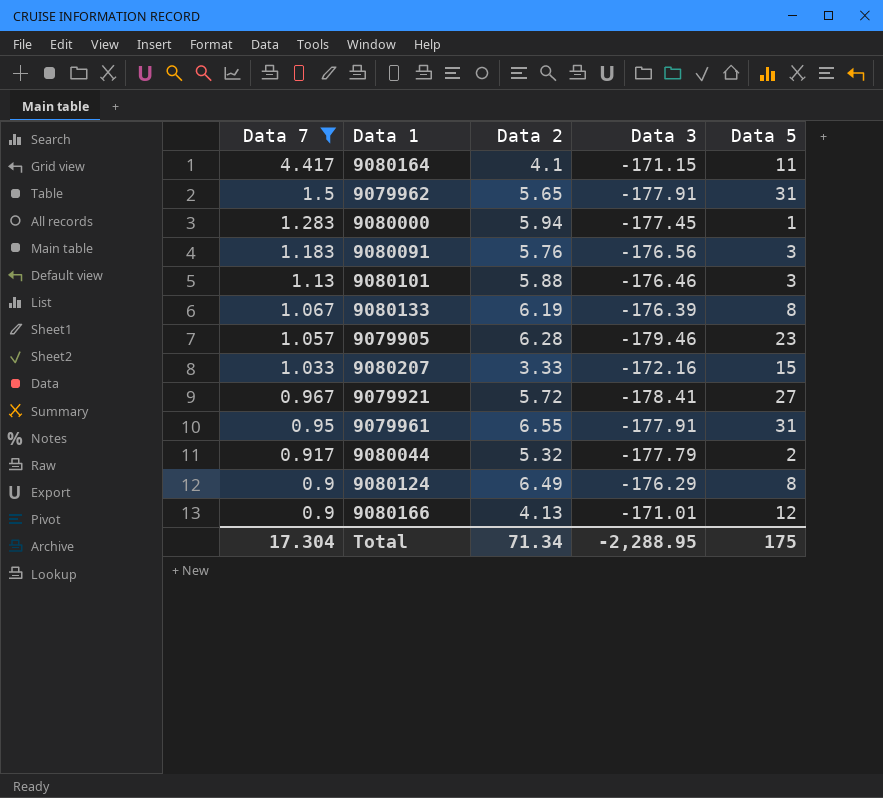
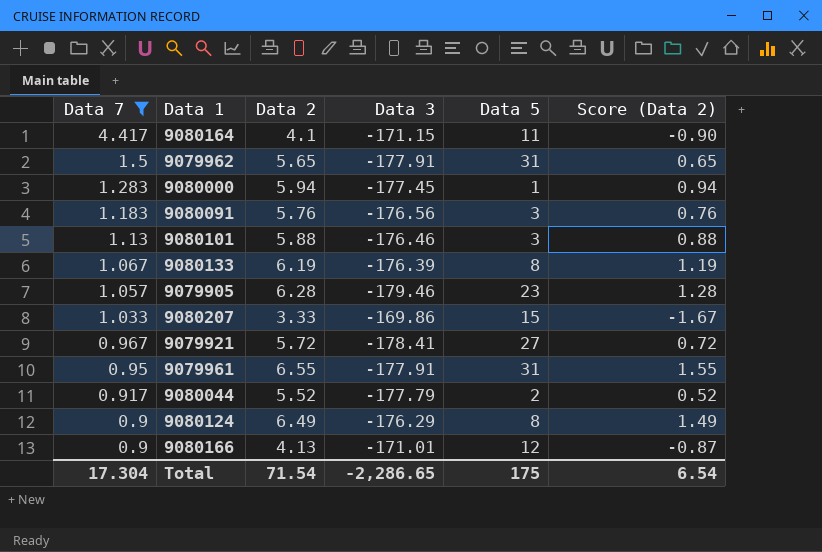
column Score (Data 2) | formula: none -> [Data 2] - 5
9080207 | Data 3: -172.16 -> -169.86
9080044 | Data 2: 5.32 -> 5.52
Total | Data 2: 71.34 -> 71.54
Total | Data 3: -2,288.95 -> -2,286.65

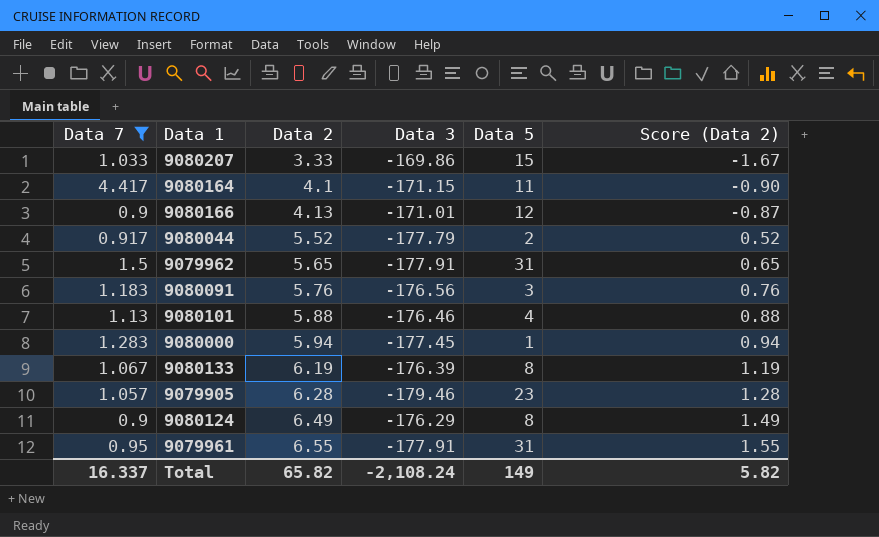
row order: Data 7 descending -> Data 2 ascending
row 9079921: 0.967 | 5.72 | -178.41 | 27 | 0.72 -> none
9080101 | Data 5: 3 -> 4
Total | Data 7: 17.304 -> 16.337
Total | Data 2: 71.54 -> 65.82
Total | Data 3: -2,286.65 -> -2,108.24
Total | Data 5: 175 -> 149
Total | Score (Data 2): 6.54 -> 5.82

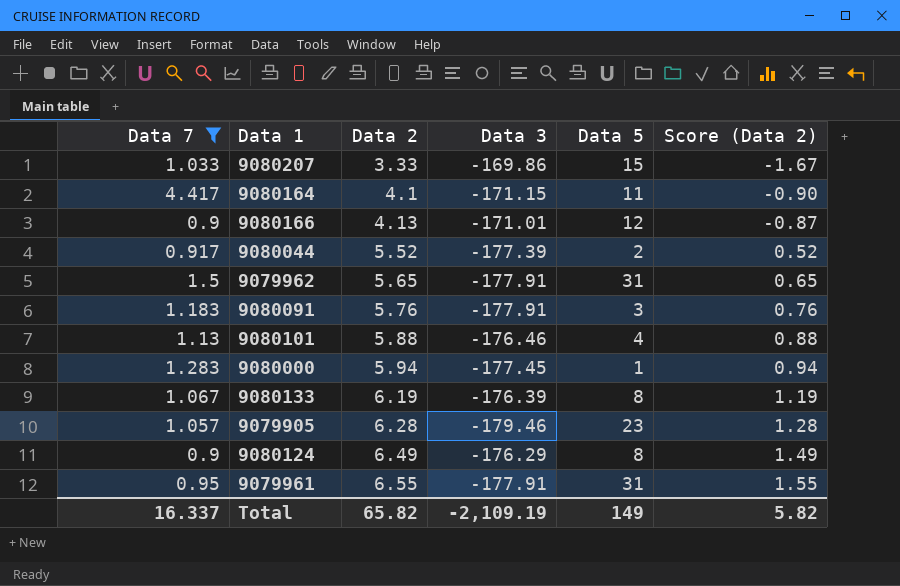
9080044 | Data 3: -177.79 -> -177.39
9080091 | Data 3: -176.56 -> -177.91
Total | Data 3: -2,108.24 -> -2,109.19

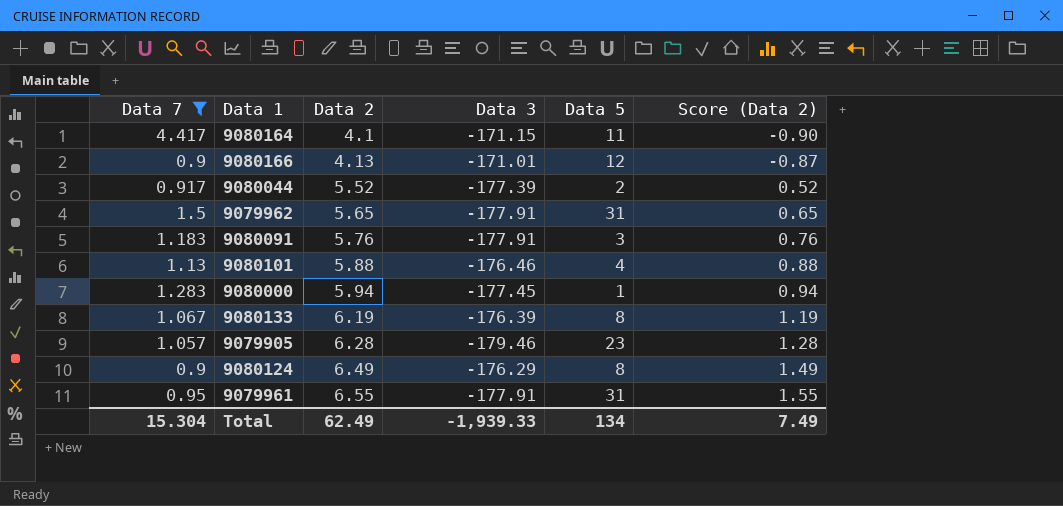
row 9080207: 1.033 | 3.33 | -169.86 | 15 | -1.67 -> none
Total | Data 7: 16.337 -> 15.304
Total | Data 2: 65.82 -> 62.49
Total | Data 3: -2,109.19 -> -1,939.33
Total | Data 5: 149 -> 134
Total | Score (Data 2): 5.82 -> 7.49

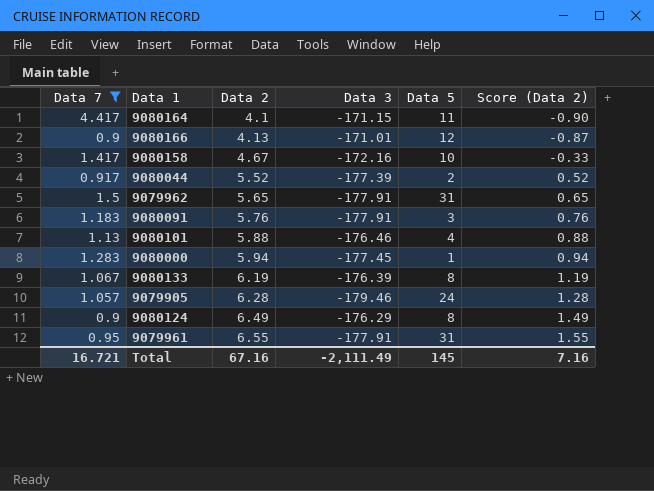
row 9080158: none -> 1.417 | 4.67 | -172.16 | 10 | -0.33
9079905 | Data 5: 23 -> 24
Total | Data 7: 15.304 -> 16.721
Total | Data 2: 62.49 -> 67.16
Total | Data 3: -1,939.33 -> -2,111.49
Total | Data 5: 134 -> 145
Total | Score (Data 2): 7.49 -> 7.16

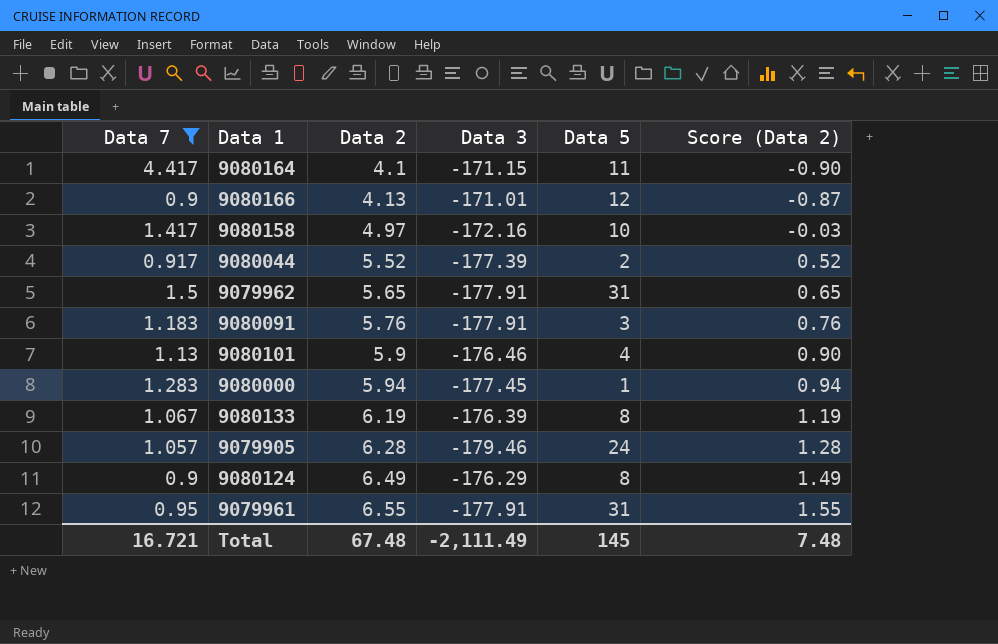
9080158 | Data 2: 4.67 -> 4.97
9080158 | Score (Data 2): -0.33 -> -0.03
9080101 | Data 2: 5.88 -> 5.9
9080101 | Score (Data 2): 0.88 -> 0.90
Total | Data 2: 67.16 -> 67.48
Total | Score (Data 2): 7.16 -> 7.48

